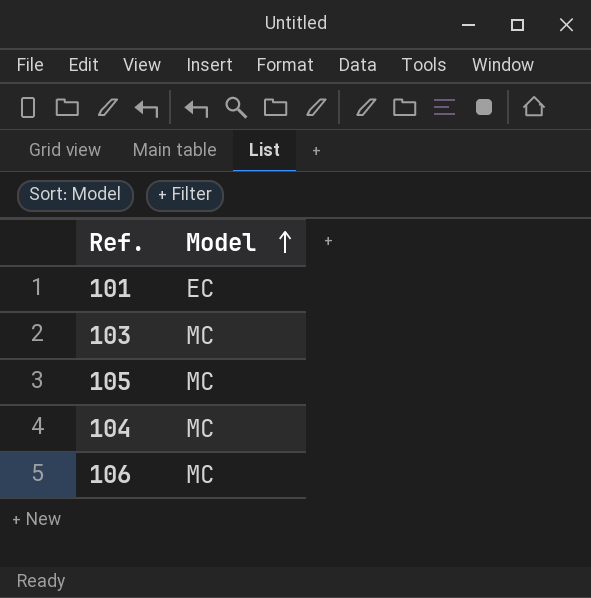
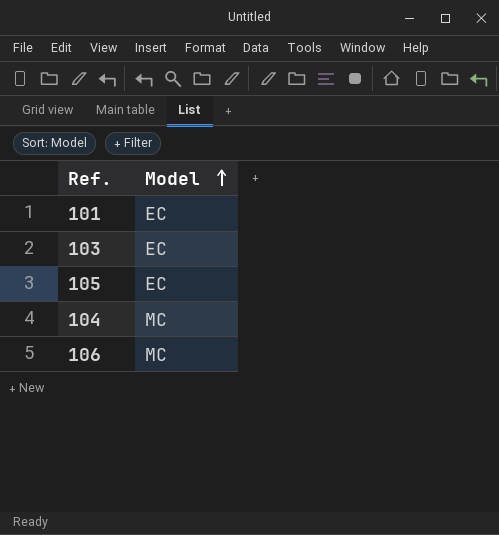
103 | Model: MC -> EC
105 | Model: MC -> EC

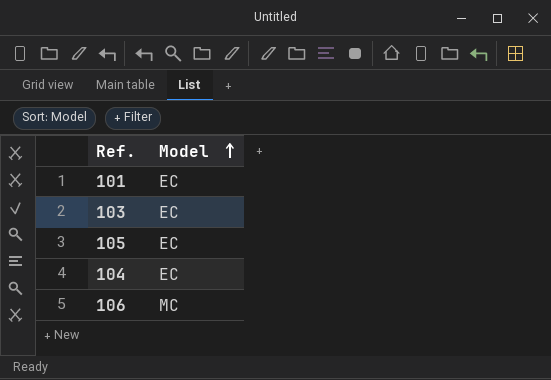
104 | Model: MC -> EC

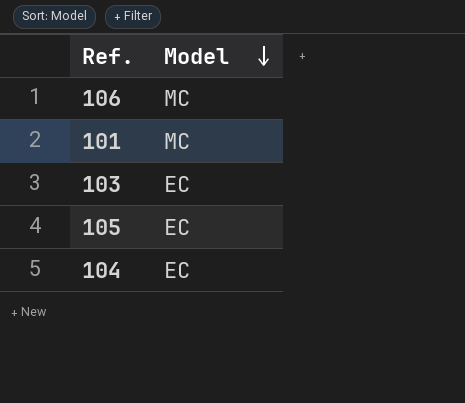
row order: Model ascending -> Model descending
101 | Model: EC -> MC

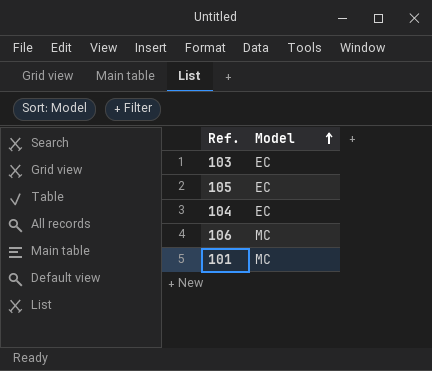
row order: Model descending -> Model ascending

